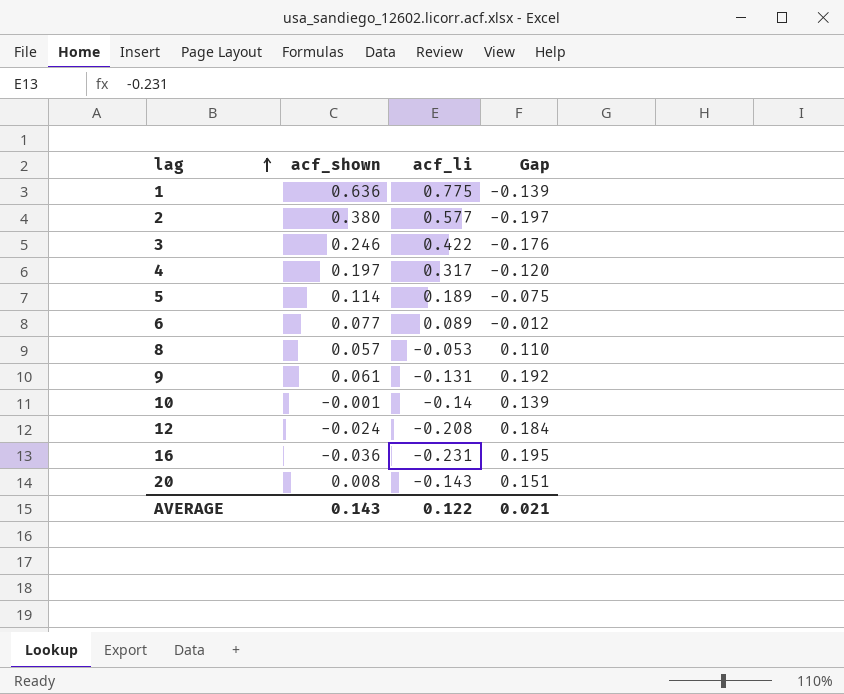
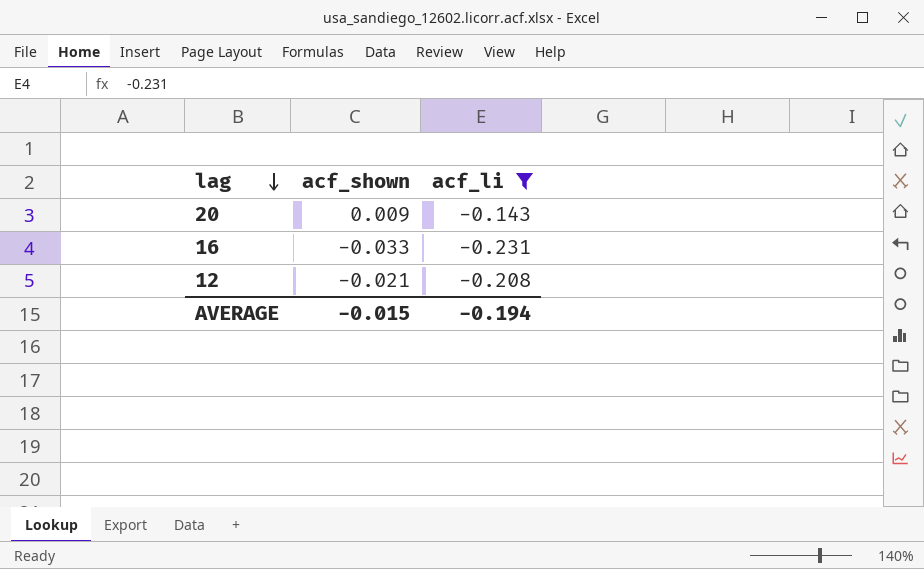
filter: none -> acf_li <= -0.143
row order: lag ascending -> lag descending
column Gap | formula: [acf_shown] - [acf_li] -> none
20 | acf_shown: 0.008 -> 0.009
16 | acf_shown: -0.036 -> -0.033
12 | acf_shown: -0.024 -> -0.021
AVERAGE | acf_shown: 0.143 -> -0.015
AVERAGE | acf_li: 0.122 -> -0.194

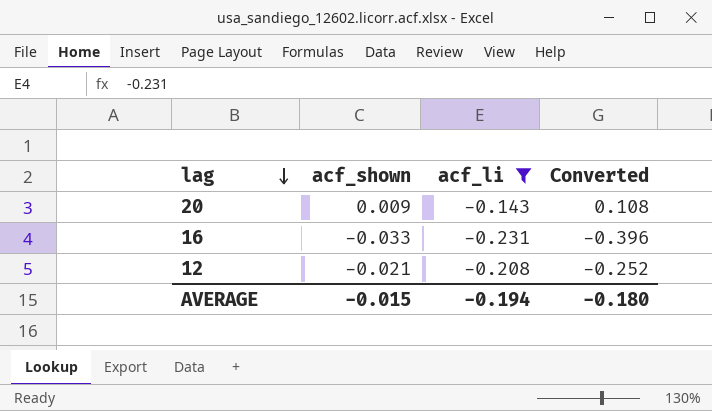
column Converted | formula: none -> [acf_shown] * 12

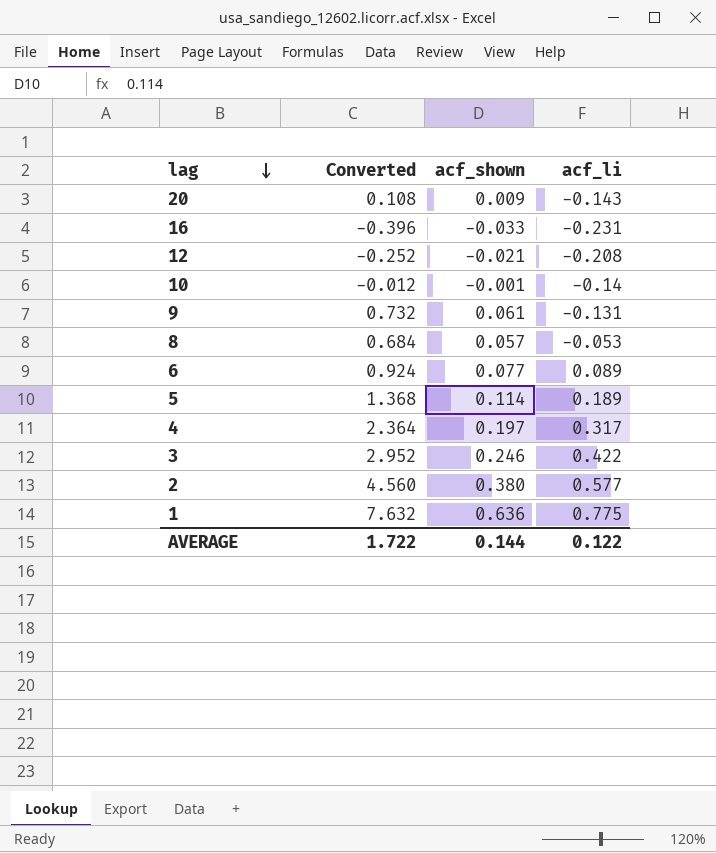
filter: acf_li <= -0.143 -> none
column Converted | position: 4 -> 2
AVERAGE | Converted: -0.180 -> 1.722
AVERAGE | acf_shown: -0.015 -> 0.144
AVERAGE | acf_li: -0.194 -> 0.122

